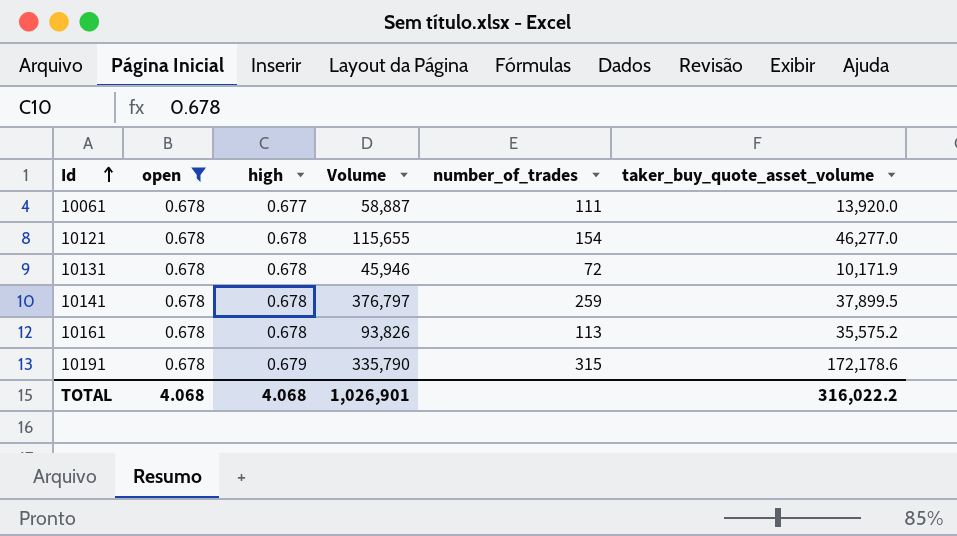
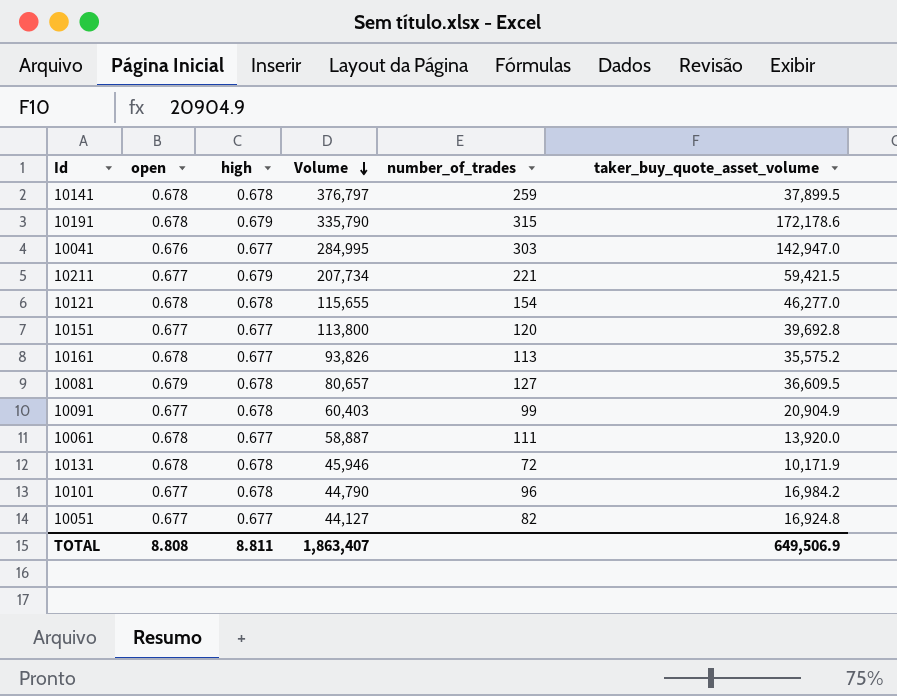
filter: open = 0.678 -> none
row order: Id ascending -> Volume descending
10161 | high: 0.678 -> 0.677
TOTAL | open: 4.068 -> 8.808
TOTAL | high: 4.068 -> 8.811
TOTAL | Volume: 1,026,901 -> 1,863,407
TOTAL | taker_buy_quote_asset_volume: 316,022.2 -> 649,506.9

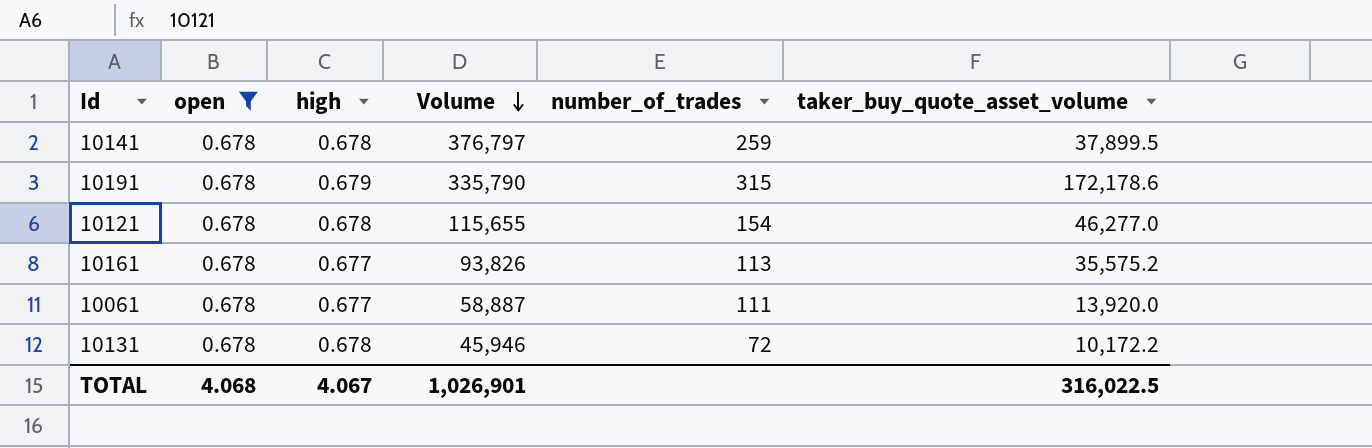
filter: none -> open = 0.678
10131 | taker_buy_quote_asset_volume: 10,171.9 -> 10,172.2
TOTAL | open: 8.808 -> 4.068
TOTAL | high: 8.811 -> 4.067
TOTAL | Volume: 1,863,407 -> 1,026,901
TOTAL | taker_buy_quote_asset_volume: 649,506.9 -> 316,022.5

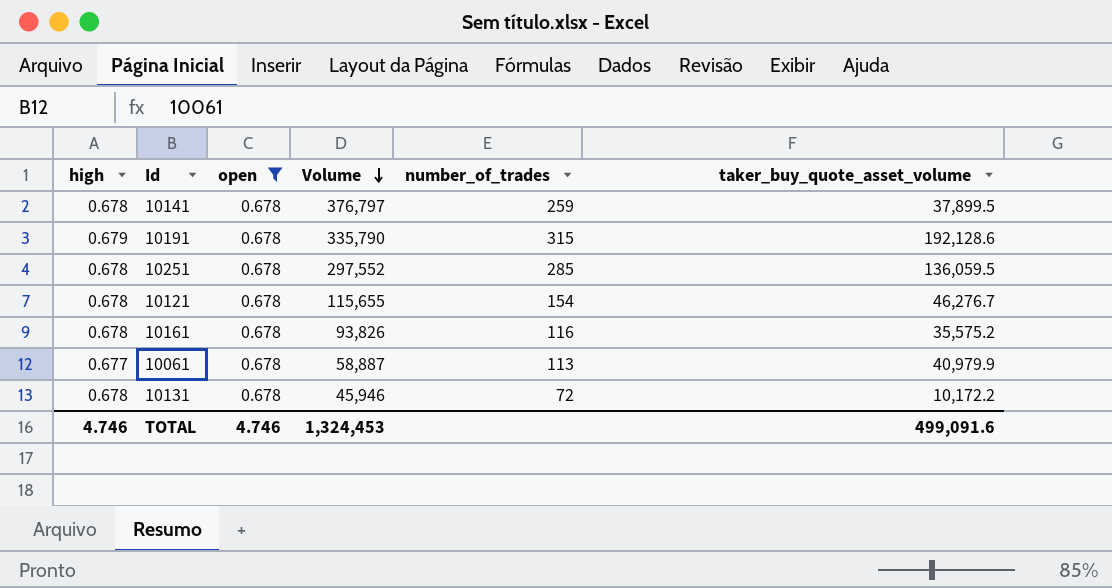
column high | position: 3 -> 1
10191 | taker_buy_quote_asset_volume: 172,178.6 -> 192,128.6
row 10251: none -> 0.678 | 0.678 | 297,552 | 285 | 136,059.5
10121 | taker_buy_quote_asset_volume: 46,277.0 -> 46,276.7
10161 | high: 0.677 -> 0.678
10161 | number_of_trades: 113 -> 116
10061 | number_of_trades: 111 -> 113
10061 | taker_buy_quote_asset_volume: 13,920.0 -> 40,979.9
TOTAL | high: 4.067 -> 4.746
TOTAL | open: 4.068 -> 4.746
TOTAL | Volume: 1,026,901 -> 1,324,453
TOTAL | taker_buy_quote_asset_volume: 316,022.5 -> 499,091.6

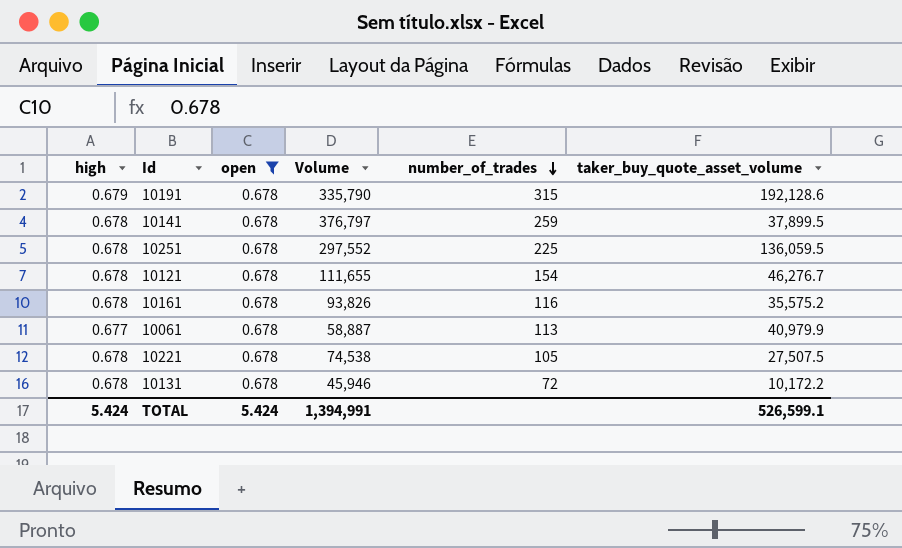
row order: Volume descending -> number_of_trades descending
10251 | number_of_trades: 285 -> 225
10121 | Volume: 115,655 -> 111,655
row 10221: none -> 0.678 | 0.678 | 74,538 | 105 | 27,507.5
TOTAL | high: 4.746 -> 5.424
TOTAL | open: 4.746 -> 5.424
TOTAL | Volume: 1,324,453 -> 1,394,991
TOTAL | taker_buy_quote_asset_volume: 499,091.6 -> 526,599.1

